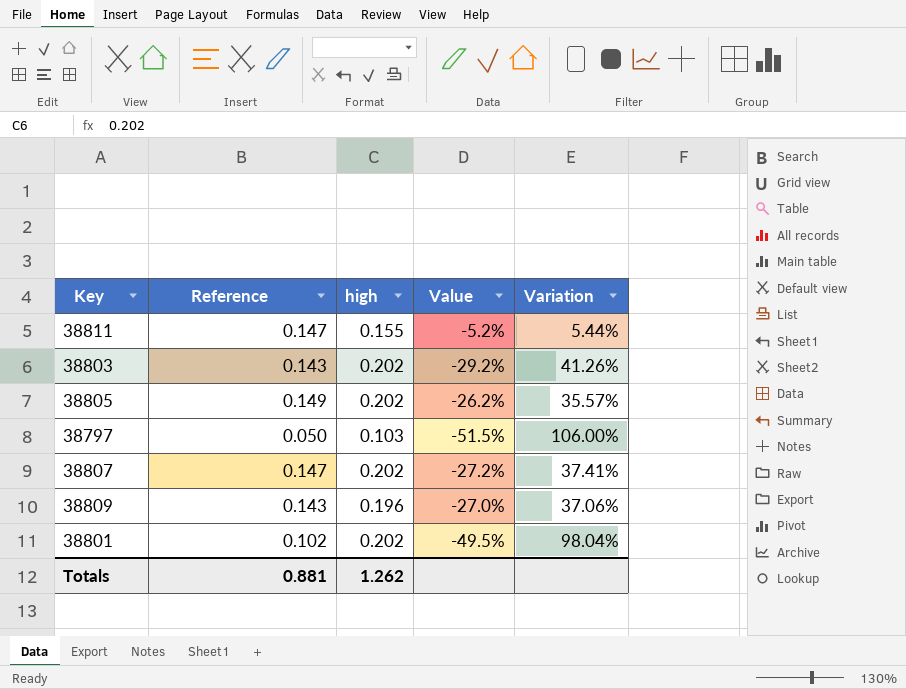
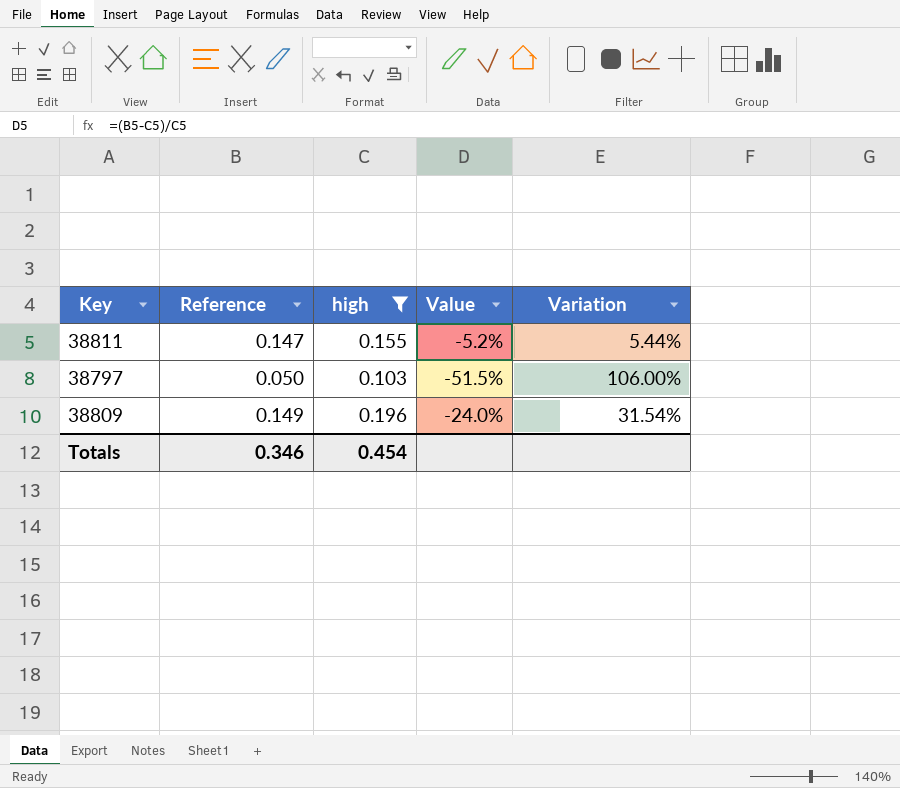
filter: none -> high != 0.202
38809 | Reference: 0.143 -> 0.149
38809 | Value: -27.0% -> -24.0%
38809 | Variation: 37.06% -> 31.54%
Totals | Reference: 0.881 -> 0.346
Totals | high: 1.262 -> 0.454

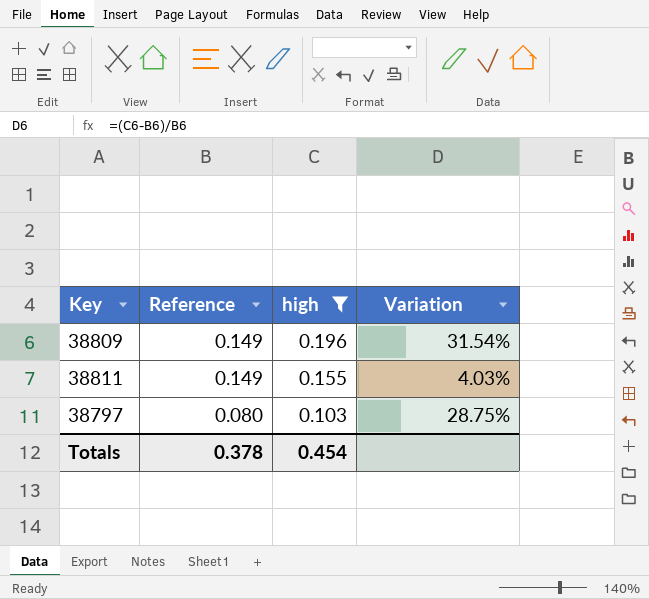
row order: none -> Reference descending
column Value | formula: ([Reference] - [high]) / [high] -> none
38811 | Reference: 0.147 -> 0.149
38811 | Variation: 5.44% -> 4.03%
38797 | Reference: 0.050 -> 0.080
38797 | Variation: 106.00% -> 28.75%
Totals | Reference: 0.346 -> 0.378

